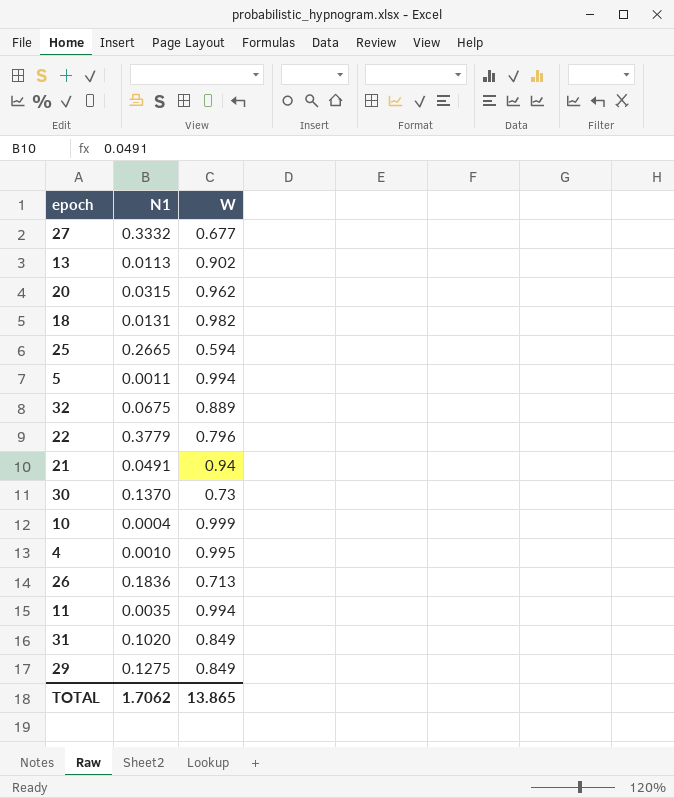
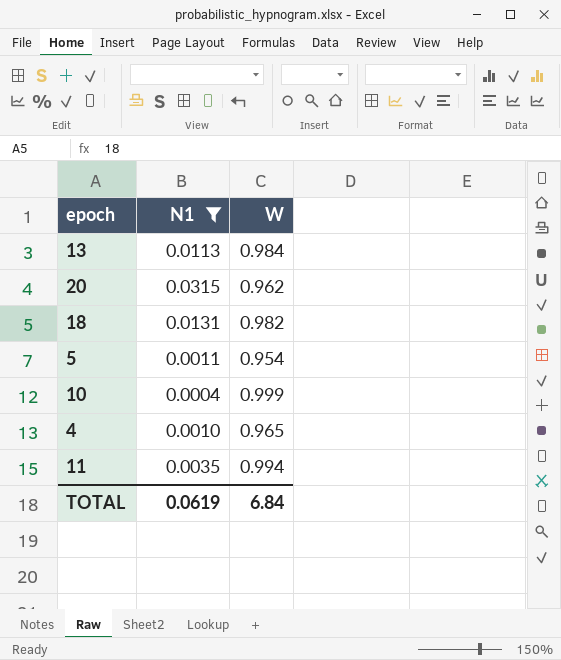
filter: none -> N1 <= 0.0315
13 | W: 0.902 -> 0.984
5 | W: 0.994 -> 0.954
4 | W: 0.995 -> 0.965
TOTAL | N1: 1.7062 -> 0.0619
TOTAL | W: 13.865 -> 6.84

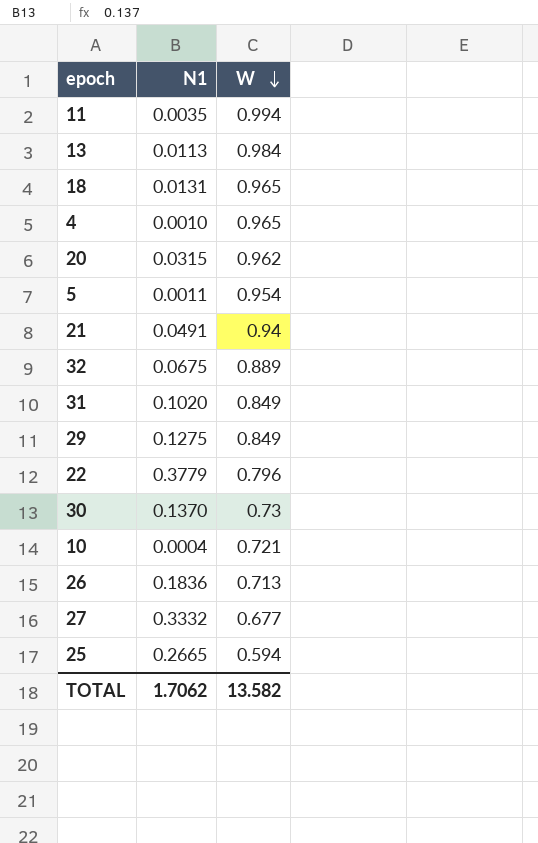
filter: N1 <= 0.0315 -> none
row order: none -> W descending
18 | W: 0.982 -> 0.965
10 | W: 0.999 -> 0.721
TOTAL | N1: 0.0619 -> 1.7062
TOTAL | W: 6.84 -> 13.582

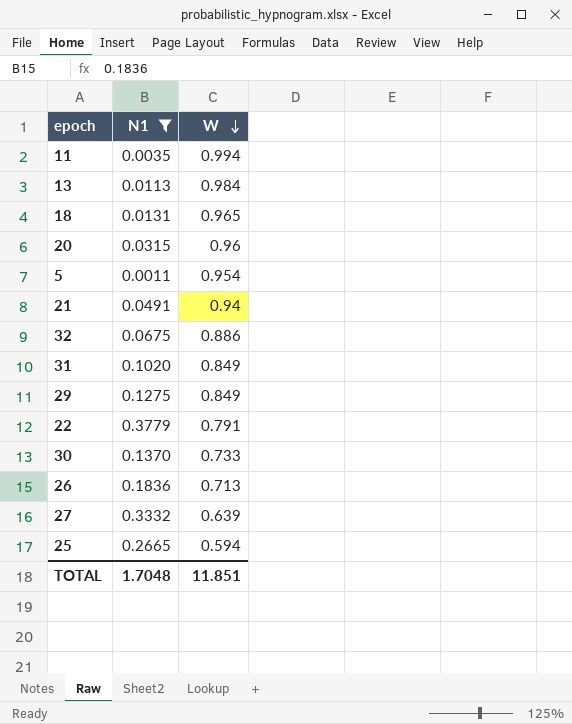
filter: none -> N1 >= 0.0011
20 | W: 0.962 -> 0.96
32 | W: 0.889 -> 0.886
22 | W: 0.796 -> 0.791
30 | W: 0.73 -> 0.733
27 | W: 0.677 -> 0.639
TOTAL | N1: 1.7062 -> 1.7048
TOTAL | W: 13.582 -> 11.851

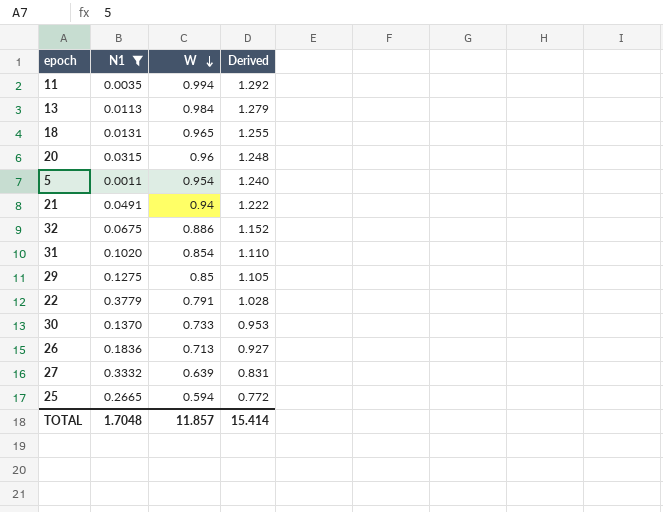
column Derived | formula: none -> [W] * 1.3
31 | W: 0.849 -> 0.854
29 | W: 0.849 -> 0.85
TOTAL | W: 11.851 -> 11.857

